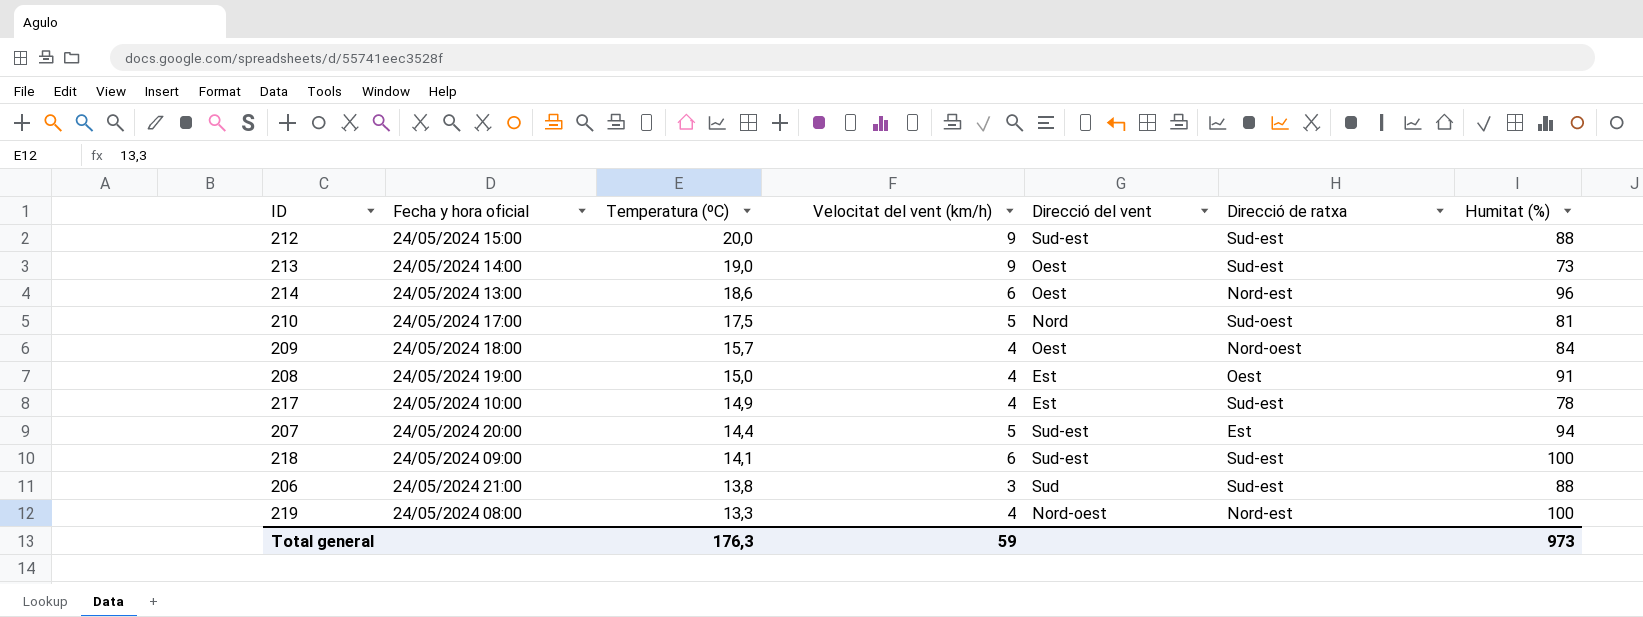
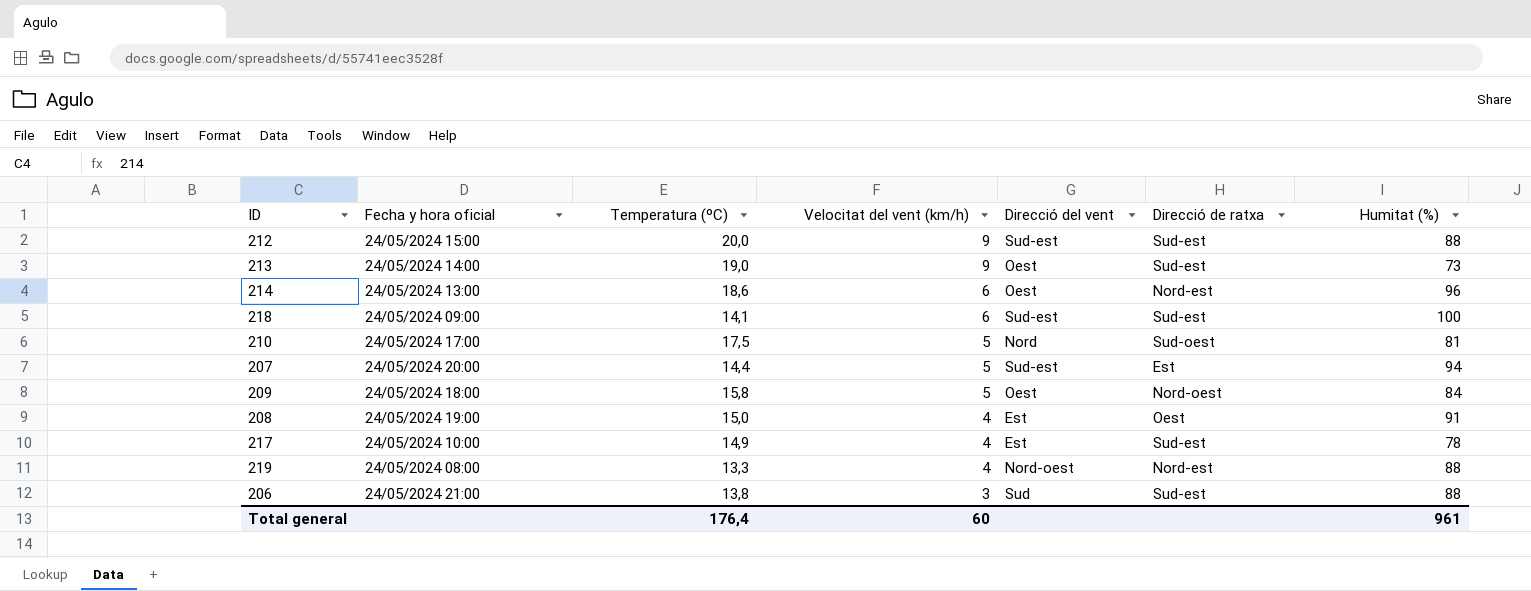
row order: Temperatura (ºC) descending -> Velocitat del vent (km/h) descending
209 | Temperatura (ºC): 15,7 -> 15,8
209 | Velocitat del vent (km/h): 4 -> 5
219 | Humitat (%): 100 -> 88
Total general | Temperatura (ºC): 176,3 -> 176,4
Total general | Velocitat del vent (km/h): 59 -> 60
Total general | Humitat (%): 973 -> 961

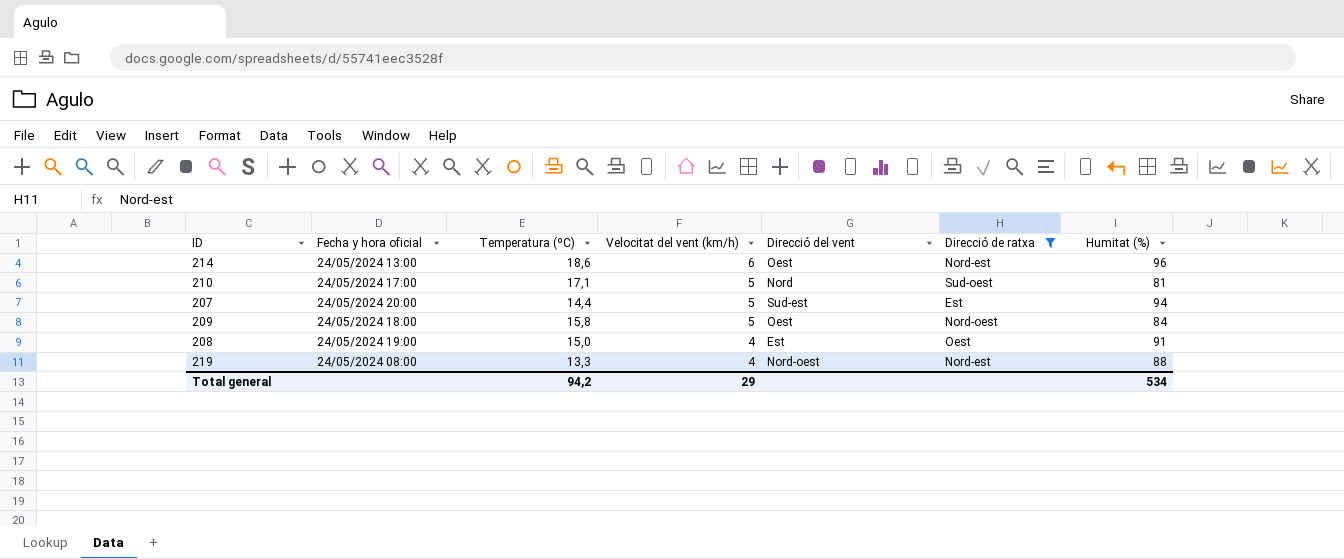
filter: none -> Direcció de ratxa != Sud-est
210 | Temperatura (ºC): 17,5 -> 17,1
Total general | Temperatura (ºC): 176,4 -> 94,2
Total general | Velocitat del vent (km/h): 60 -> 29
Total general | Humitat (%): 961 -> 534

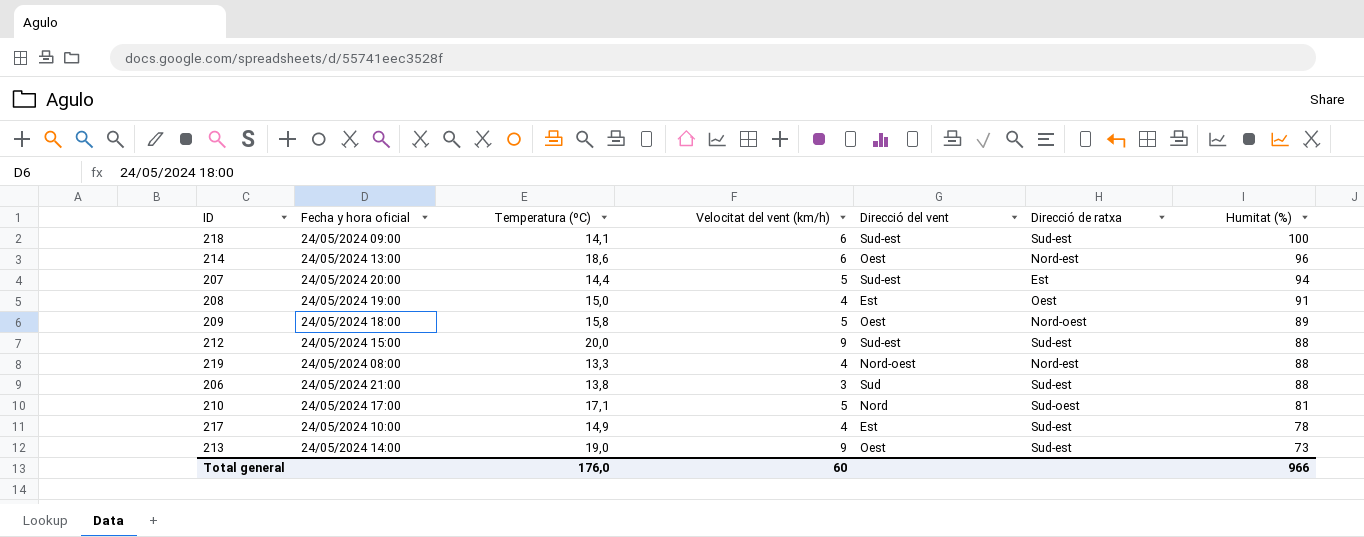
filter: Direcció de ratxa != Sud-est -> none
row order: Velocitat del vent (km/h) descending -> Humitat (%) descending
209 | Humitat (%): 84 -> 89
Total general | Temperatura (ºC): 94,2 -> 176,0
Total general | Velocitat del vent (km/h): 29 -> 60
Total general | Humitat (%): 534 -> 966

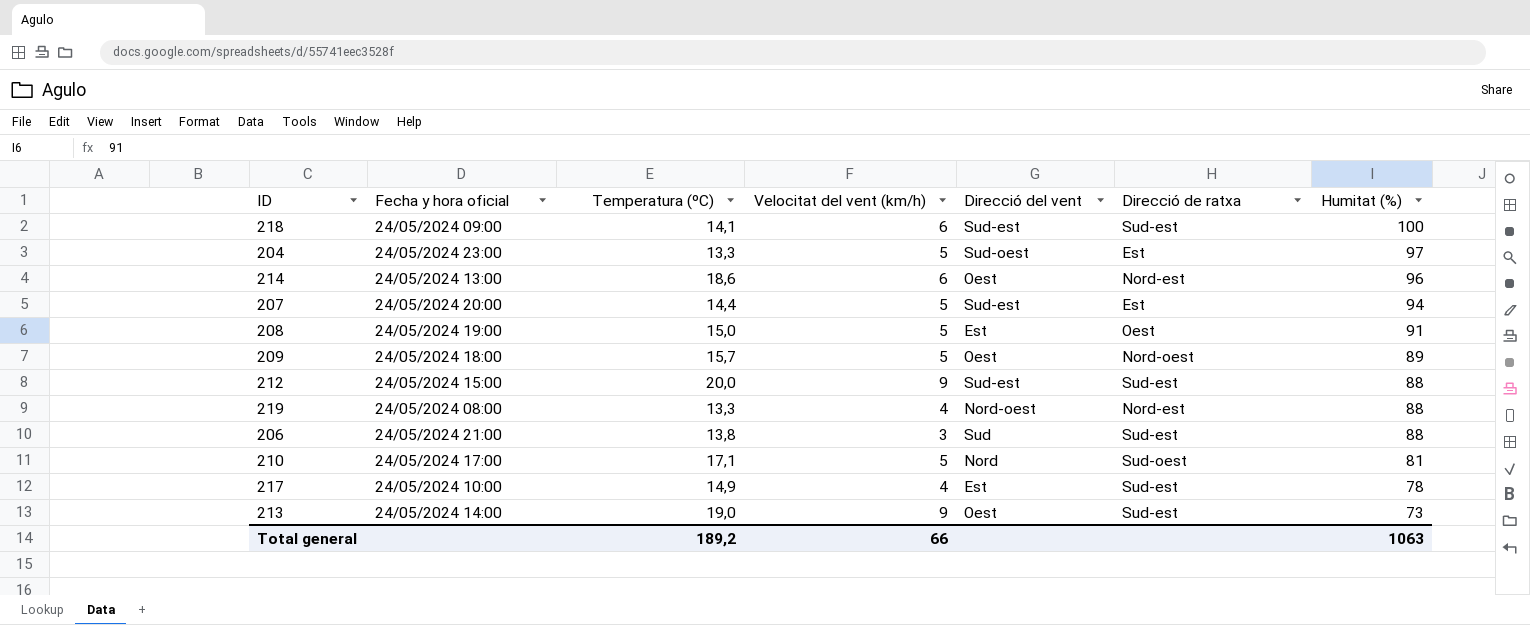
row 204: none -> 24/05/2024 23:00 | 13,3 | 5 | Sud-oest | Est | 97
208 | Velocitat del vent (km/h): 4 -> 5
209 | Temperatura (ºC): 15,8 -> 15,7
Total general | Temperatura (ºC): 176,0 -> 189,2
Total general | Velocitat del vent (km/h): 60 -> 66
Total general | Humitat (%): 966 -> 1063

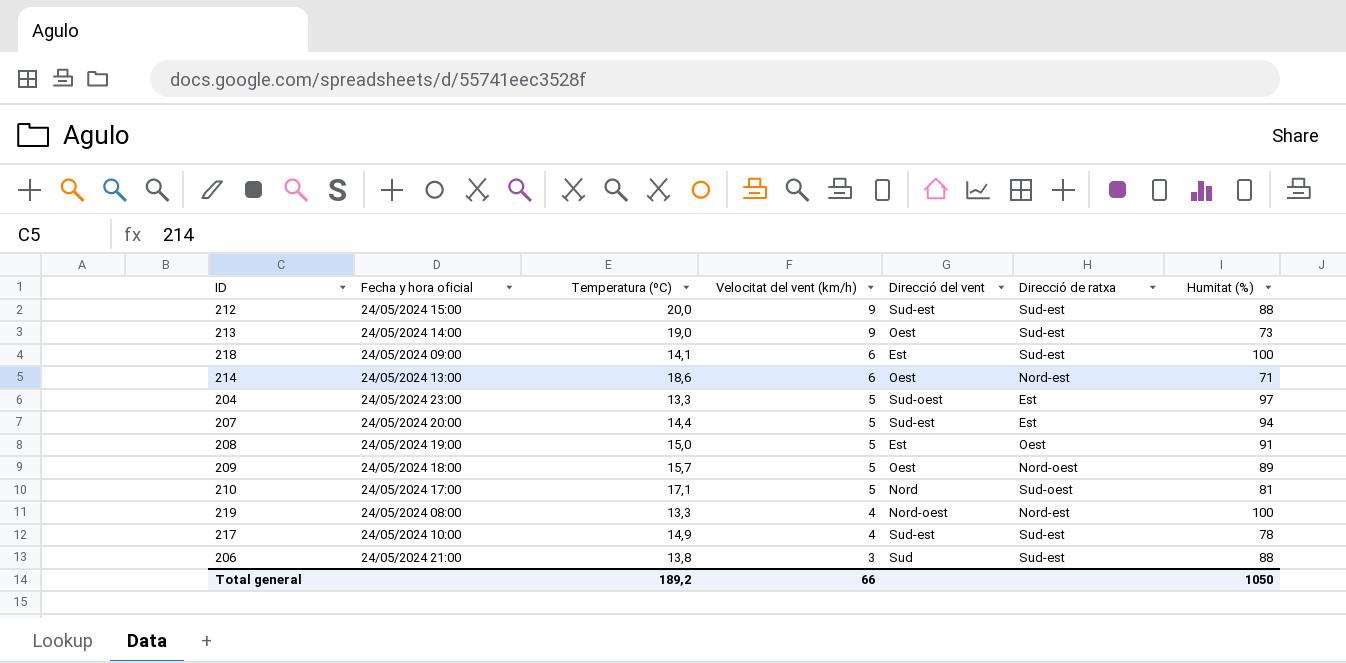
row order: Humitat (%) descending -> Velocitat del vent (km/h) descending
218 | Direcció del vent: Sud-est -> Est
214 | Humitat (%): 96 -> 71
219 | Humitat (%): 88 -> 100
217 | Direcció del vent: Est -> Sud-est
Total general | Humitat (%): 1063 -> 1050

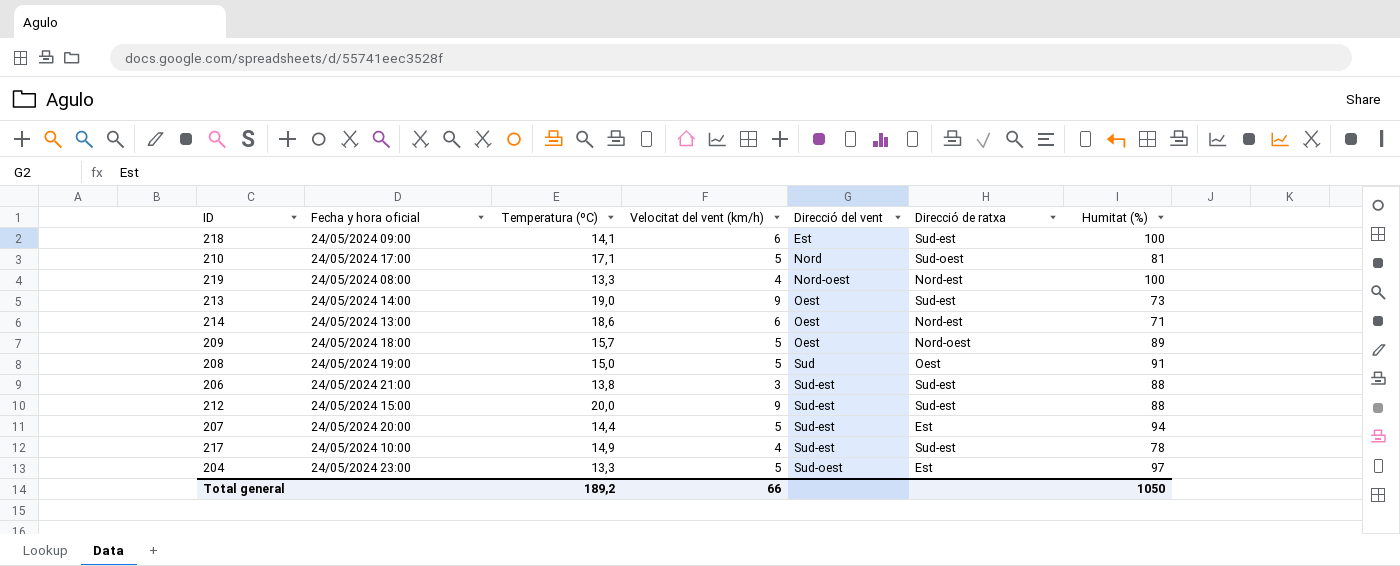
row order: Velocitat del vent (km/h) descending -> Direcció del vent ascending
208 | Direcció del vent: Est -> Sud
206 | Direcció del vent: Sud -> Sud-est

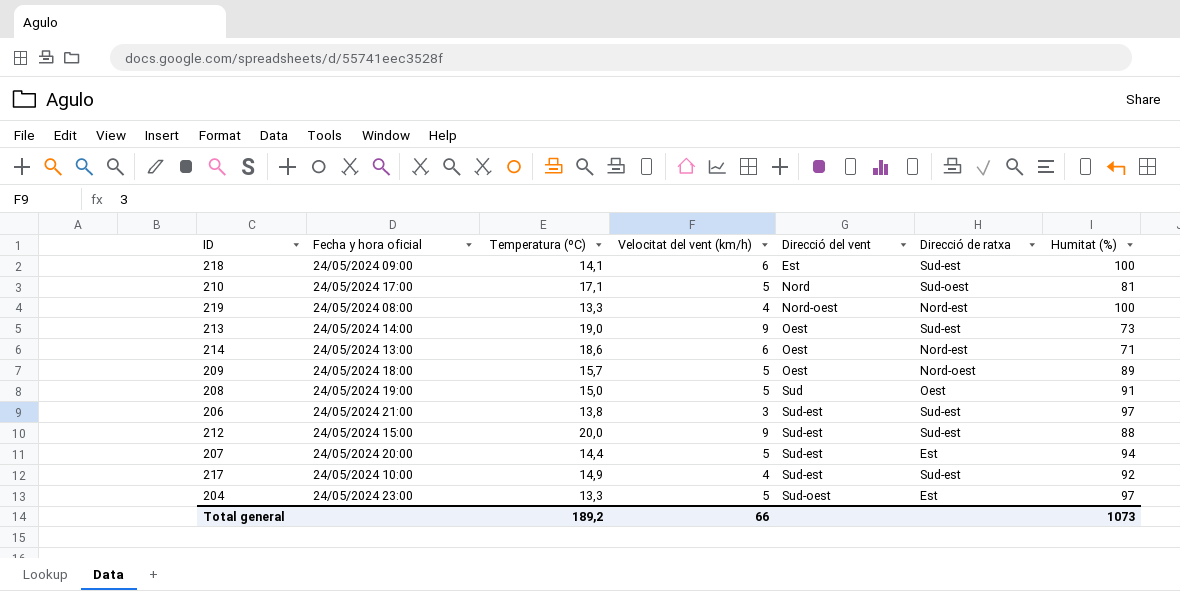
206 | Humitat (%): 88 -> 97
217 | Humitat (%): 78 -> 92
Total general | Humitat (%): 1050 -> 1073

